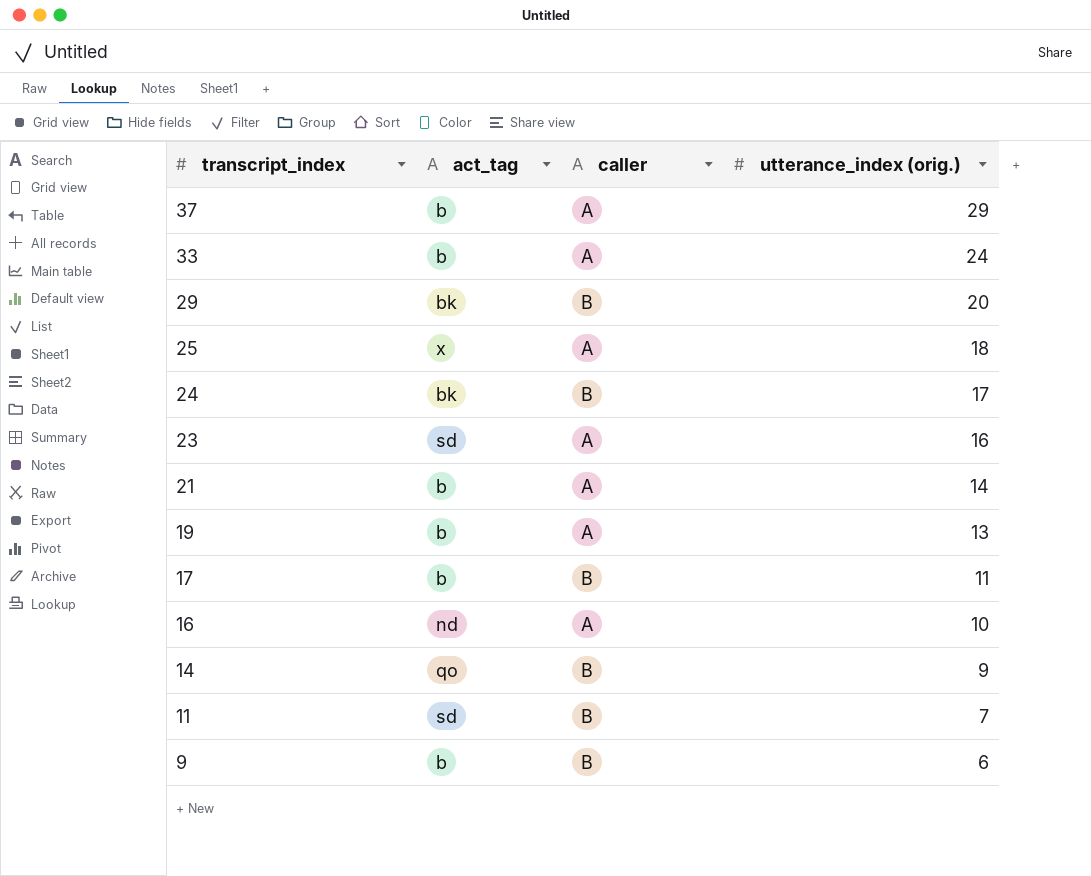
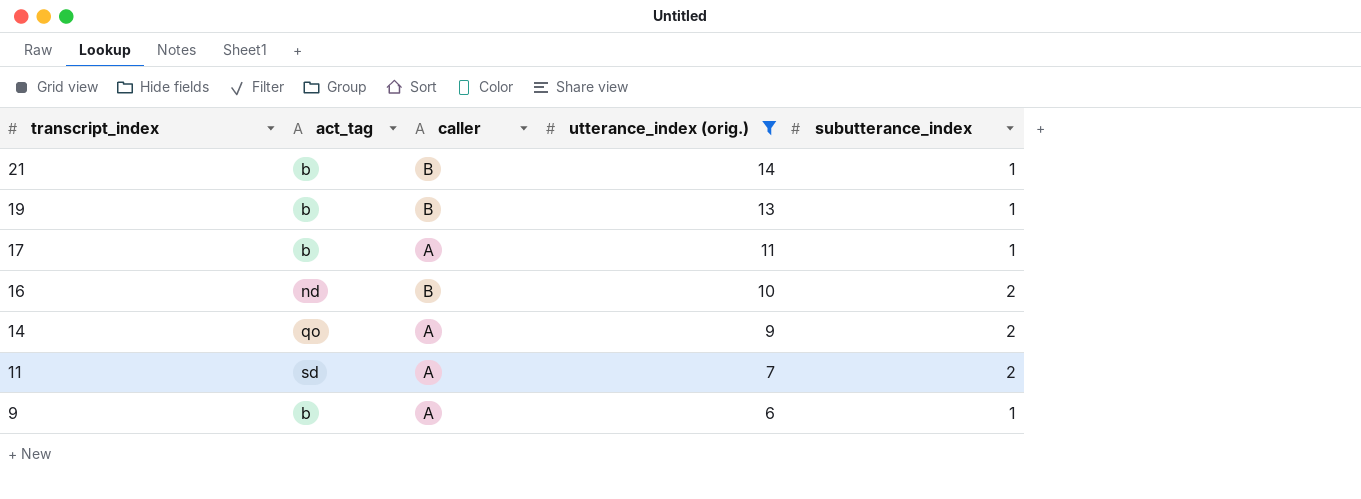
filter: none -> utterance_index (orig.) <= 14
column subutterance_index | position: none -> 5
21 | caller: A -> B
19 | caller: A -> B
17 | caller: B -> A
16 | caller: A -> B
14 | caller: B -> A
11 | caller: B -> A
9 | caller: B -> A

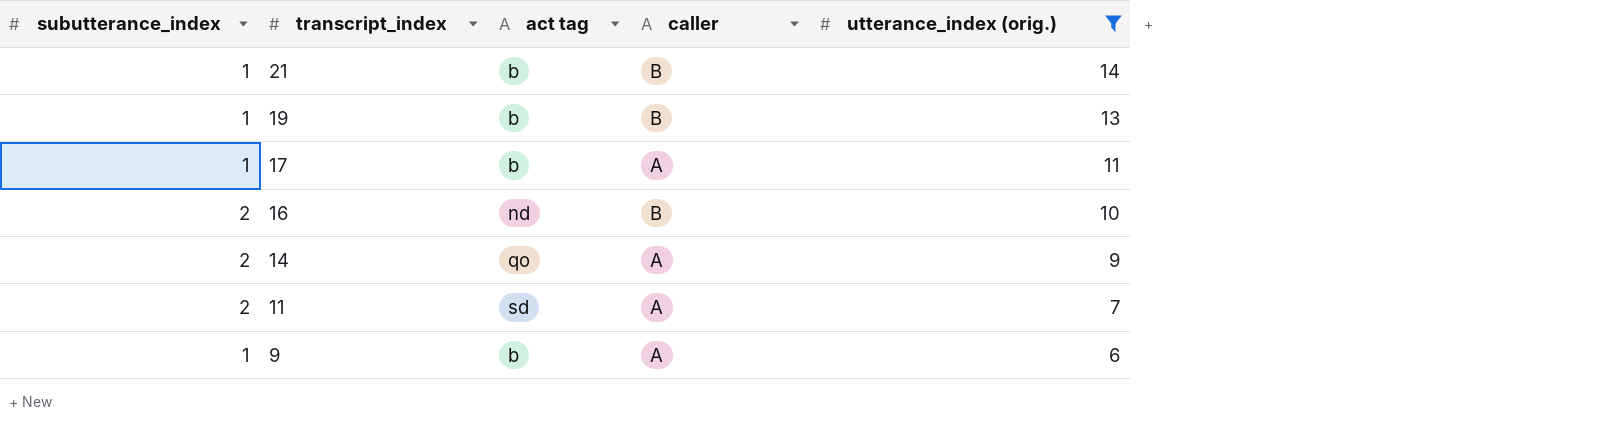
column subutterance_index | position: 5 -> 1
column name: act_tag -> act tag

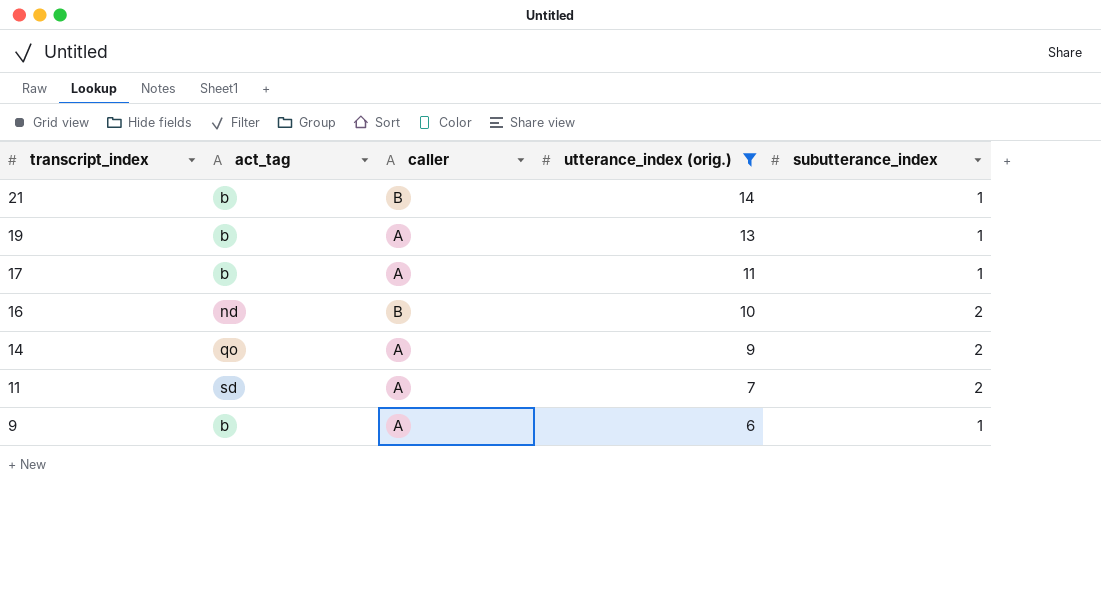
column name: act tag -> act_tag
column subutterance_index | position: 1 -> 5
19 | caller: B -> A

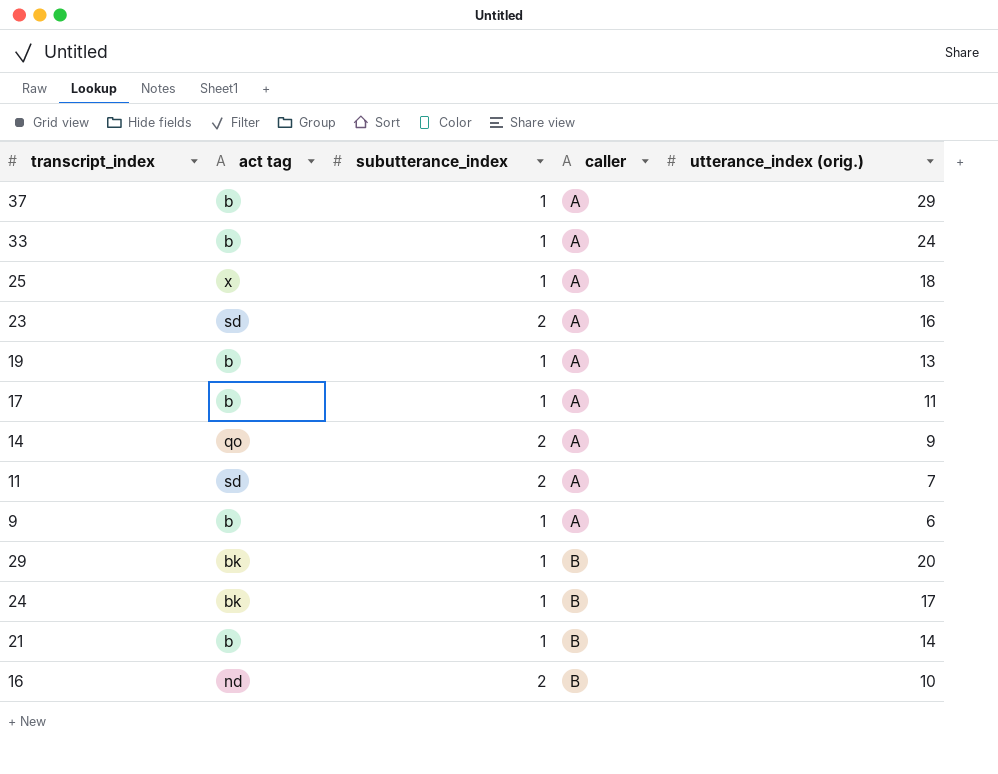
filter: utterance_index (orig.) <= 14 -> none
row order: transcript_index descending -> caller ascending
column name: act_tag -> act tag
column subutterance_index | position: 5 -> 3

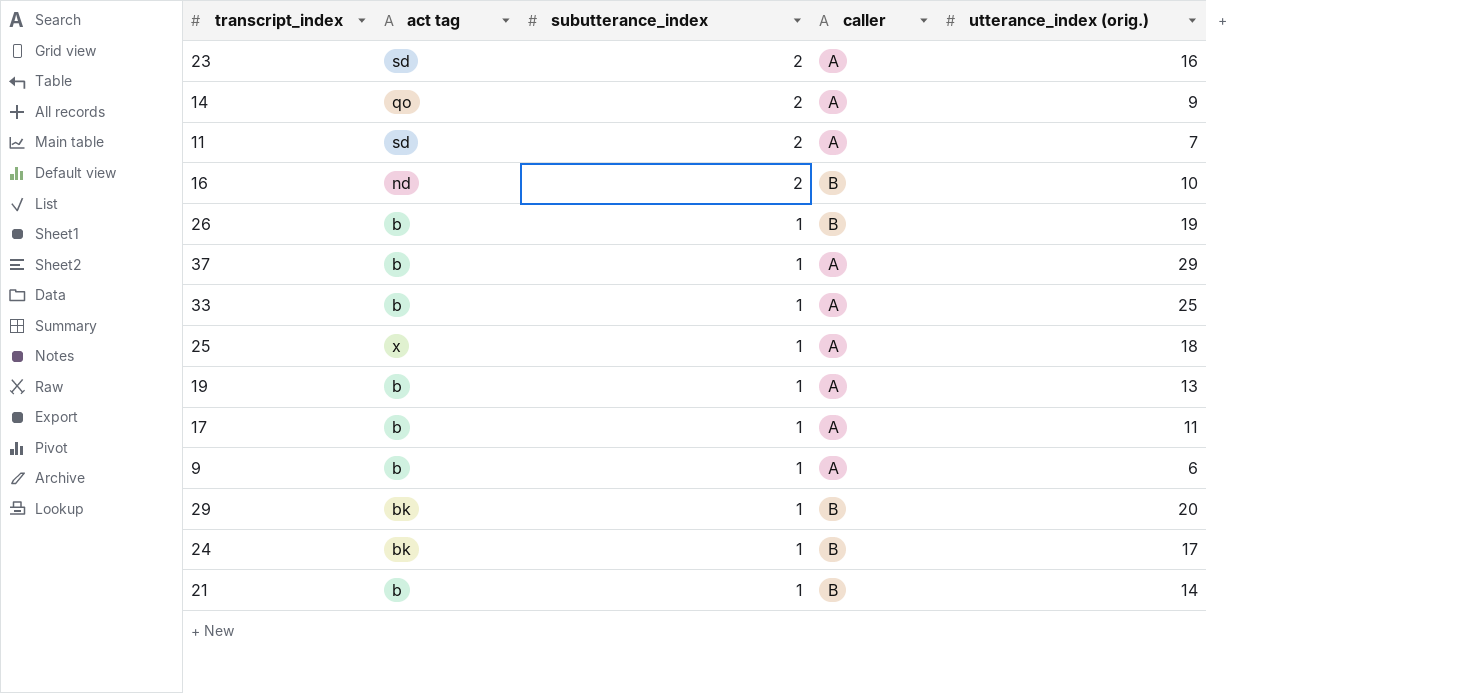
row order: caller ascending -> subutterance_index descending
row 26: none -> b | 1 | B | 19
33 | utterance_index (orig.): 24 -> 25

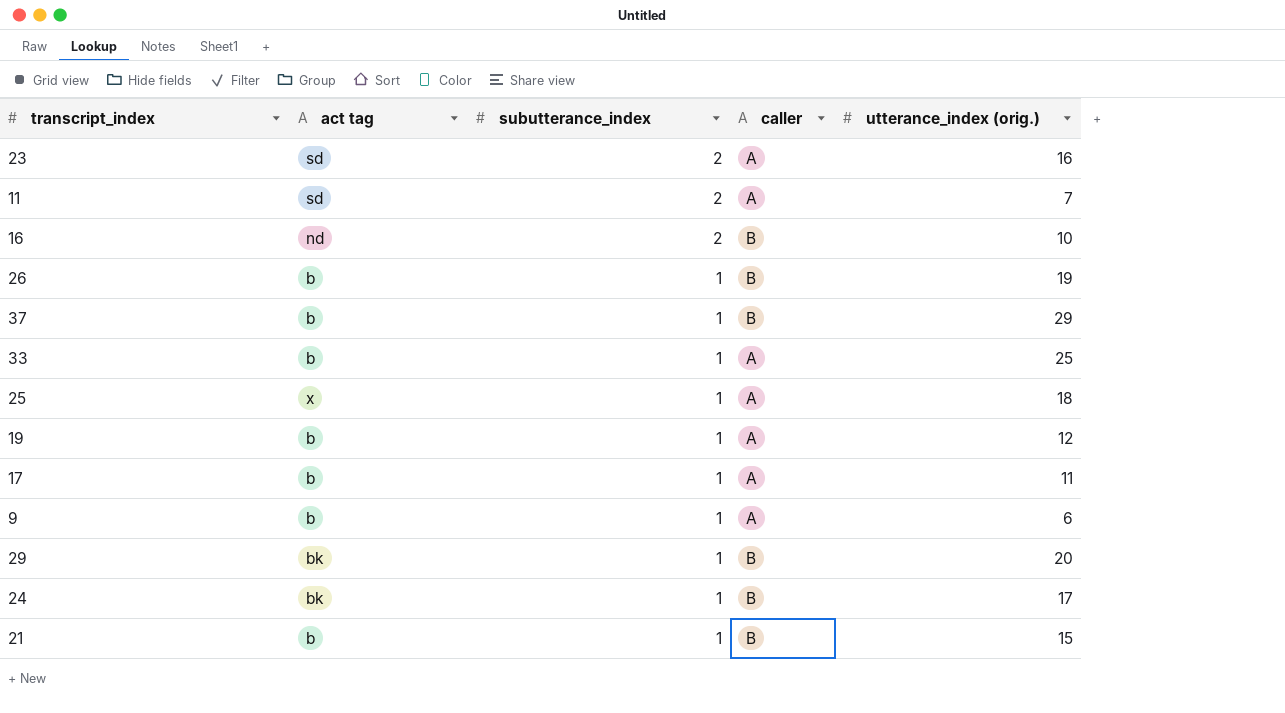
row 14: qo | 2 | A | 9 -> none
37 | caller: A -> B
19 | utterance_index (orig.): 13 -> 12
21 | utterance_index (orig.): 14 -> 15

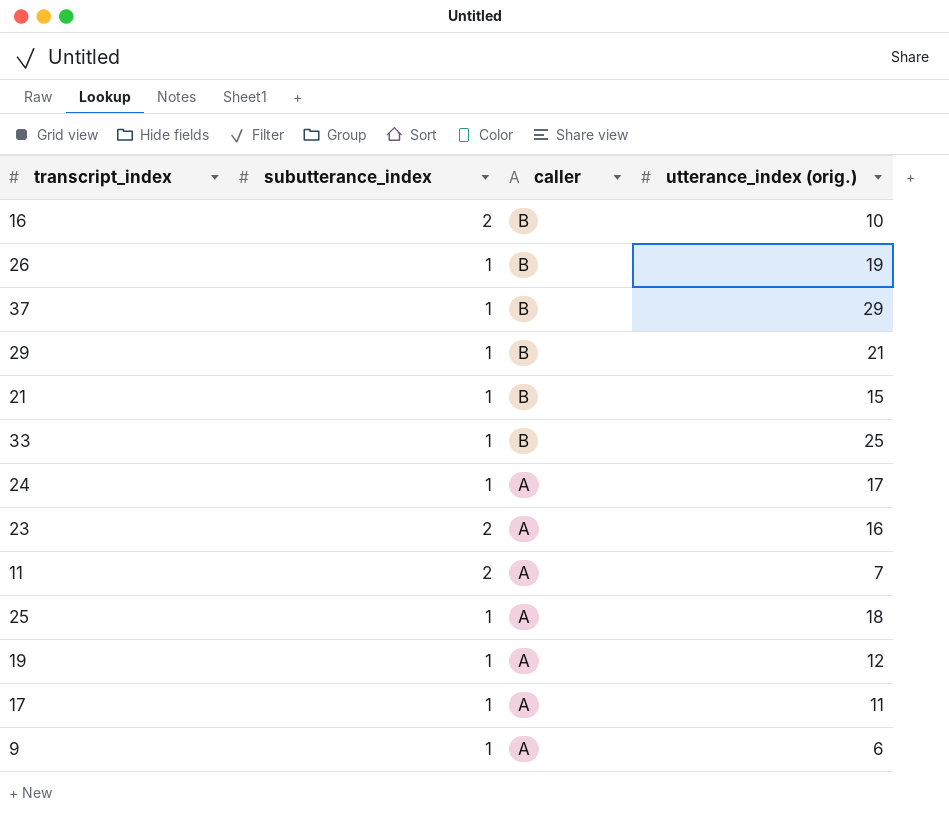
row order: subutterance_index descending -> caller descending
column act tag | position: 2 -> none
29 | utterance_index (orig.): 20 -> 21
33 | caller: A -> B
24 | caller: B -> A

